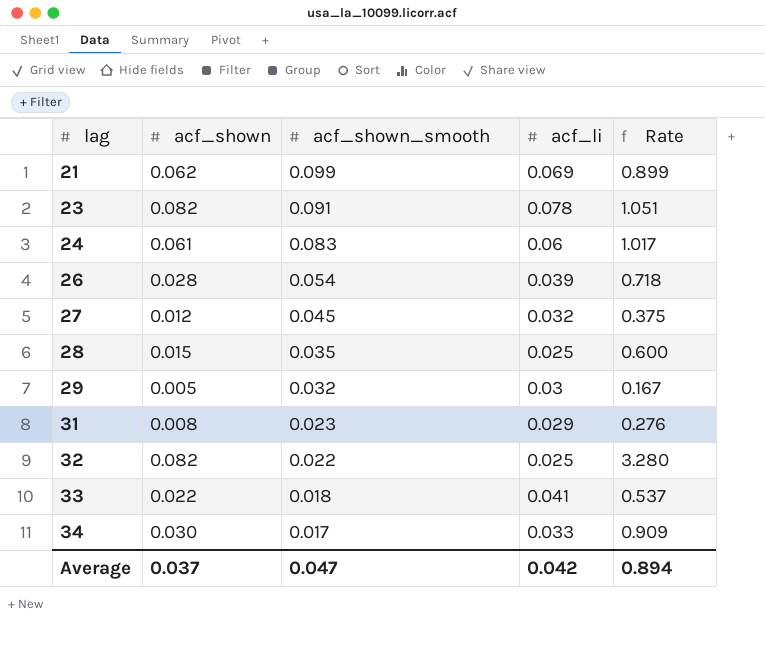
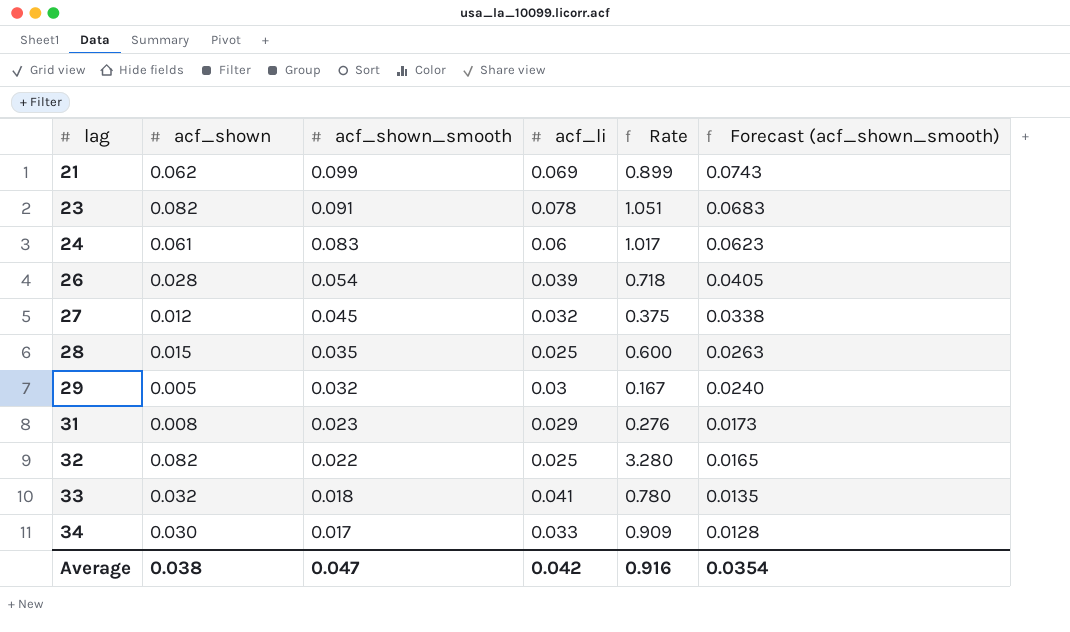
column Forecast (acf_shown_smooth) | formula: none -> [acf_shown_smooth] * 0.75
33 | acf_shown: 0.022 -> 0.032
33 | Rate: 0.537 -> 0.780
Average | acf_shown: 0.037 -> 0.038
Average | Rate: 0.894 -> 0.916

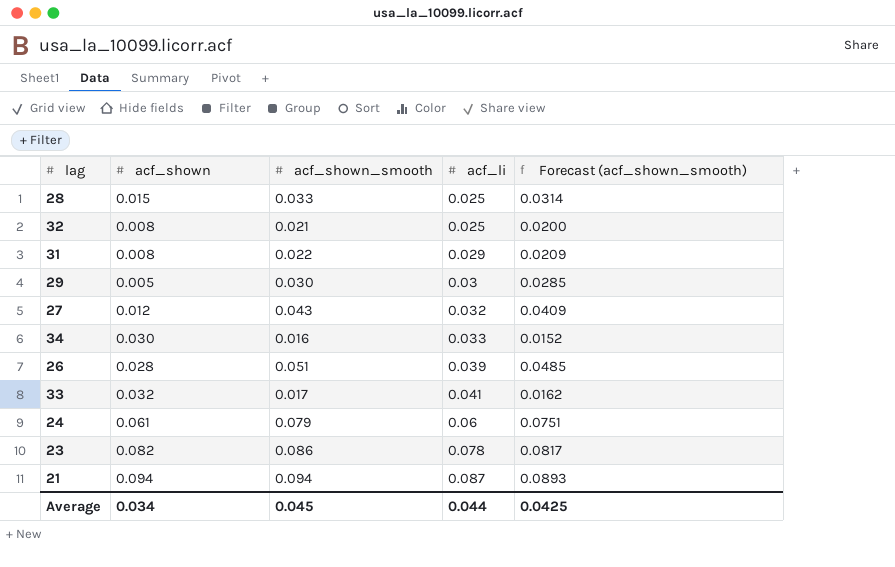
row order: lag ascending -> acf_li ascending
column Rate | formula: [acf_shown] / [acf_li] -> none
column Forecast (acf_shown_smooth) | formula: [acf_shown_smooth] * 0.75 -> [acf_shown_smooth] * 0.95
28 | acf_shown_smooth: 0.035 -> 0.033
32 | acf_shown: 0.082 -> 0.008
32 | acf_shown_smooth: 0.022 -> 0.021
31 | acf_shown_smooth: 0.023 -> 0.022
29 | acf_shown_smooth: 0.032 -> 0.030
27 | acf_shown_smooth: 0.045 -> 0.043
34 | acf_shown_smooth: 0.017 -> 0.016
26 | acf_shown_smooth: 0.054 -> 0.051
33 | acf_shown_smooth: 0.018 -> 0.017
24 | acf_shown_smooth: 0.083 -> 0.079
23 | acf_shown_smooth: 0.091 -> 0.086
21 | acf_shown: 0.062 -> 0.094
21 | acf_shown_smooth: 0.099 -> 0.094
21 | acf_li: 0.069 -> 0.087
Average | acf_shown: 0.038 -> 0.034
Average | acf_shown_smooth: 0.047 -> 0.045
Average | acf_li: 0.042 -> 0.044
Average | Forecast (acf_shown_smooth): 0.0354 -> 0.0425

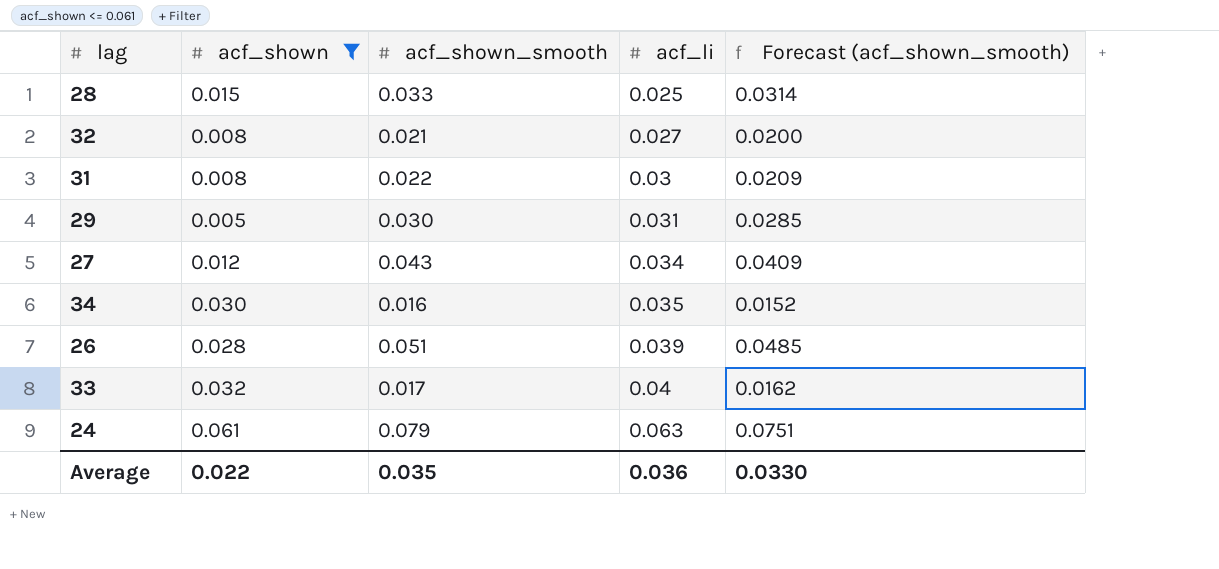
filter: none -> acf_shown <= 0.061
32 | acf_li: 0.025 -> 0.027
31 | acf_li: 0.029 -> 0.03
29 | acf_li: 0.03 -> 0.031
27 | acf_li: 0.032 -> 0.034
34 | acf_li: 0.033 -> 0.035
33 | acf_li: 0.041 -> 0.04
24 | acf_li: 0.06 -> 0.063
Average | acf_shown: 0.034 -> 0.022
Average | acf_shown_smooth: 0.045 -> 0.035
Average | acf_li: 0.044 -> 0.036
Average | Forecast (acf_shown_smooth): 0.0425 -> 0.0330

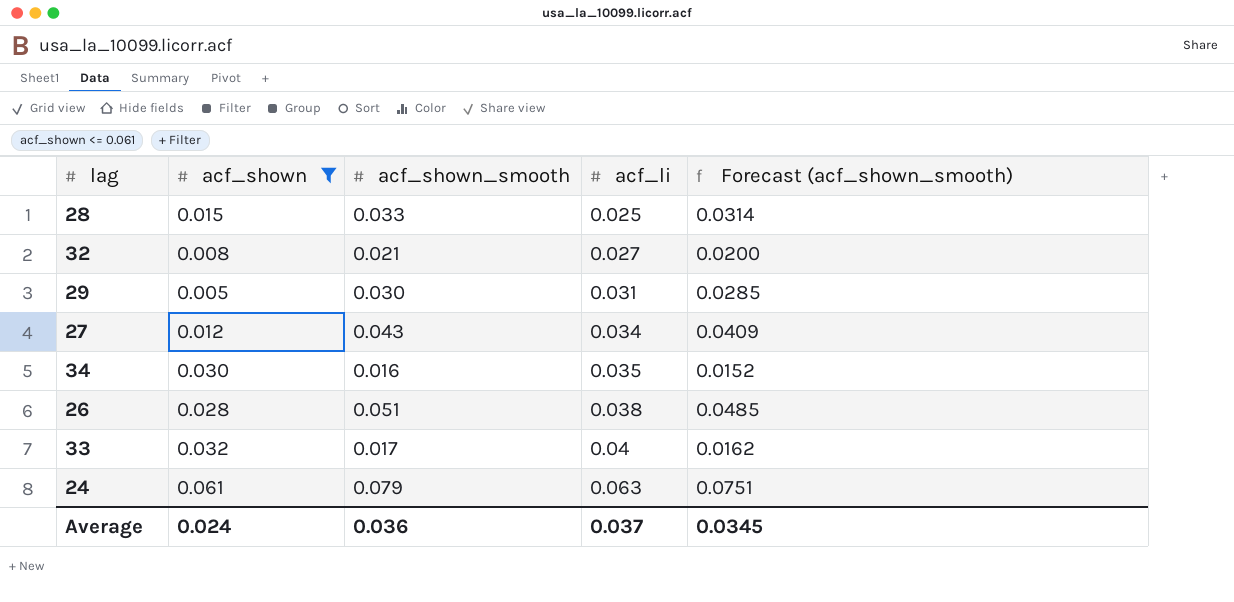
row 31: 0.008 | 0.022 | 0.03 | 0.0209 -> none
26 | acf_li: 0.039 -> 0.038
Average | acf_shown: 0.022 -> 0.024
Average | acf_shown_smooth: 0.035 -> 0.036
Average | acf_li: 0.036 -> 0.037
Average | Forecast (acf_shown_smooth): 0.0330 -> 0.0345

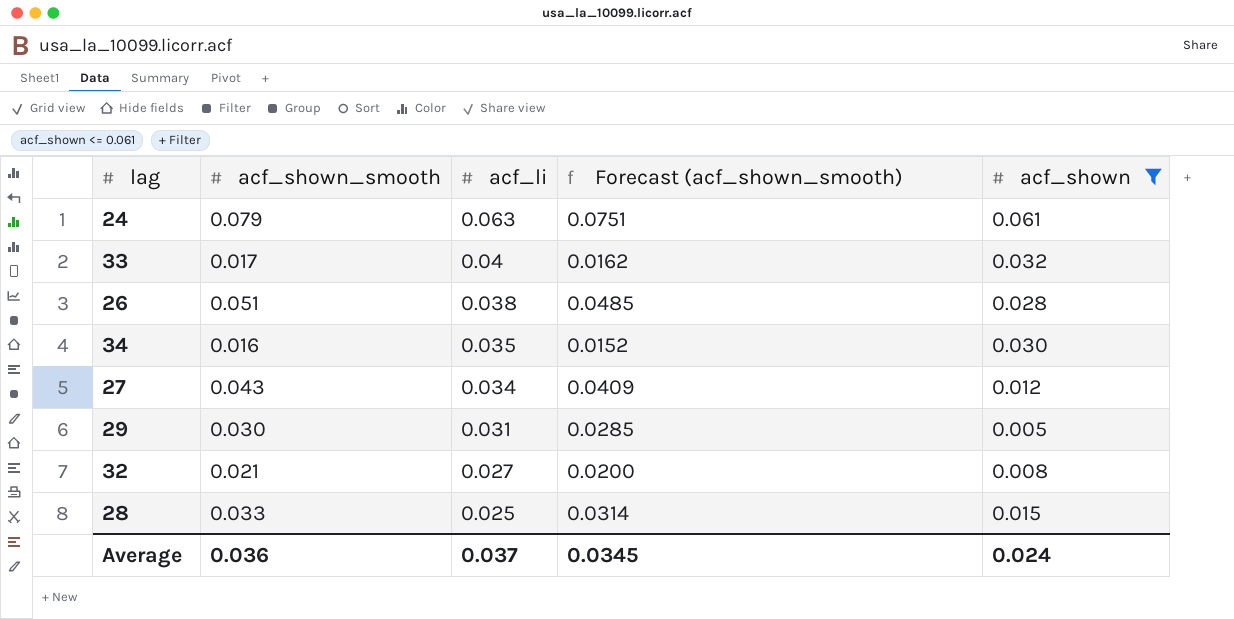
row order: acf_li ascending -> acf_li descending
column acf_shown | position: 2 -> 5

